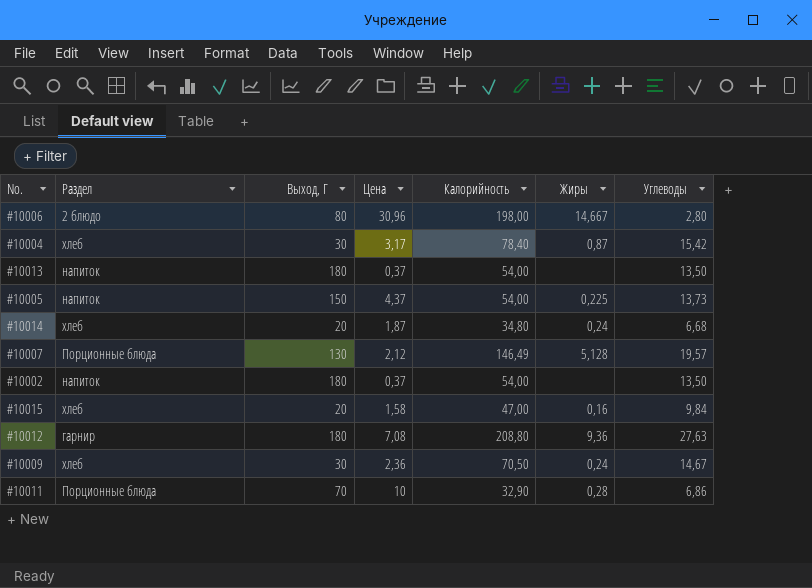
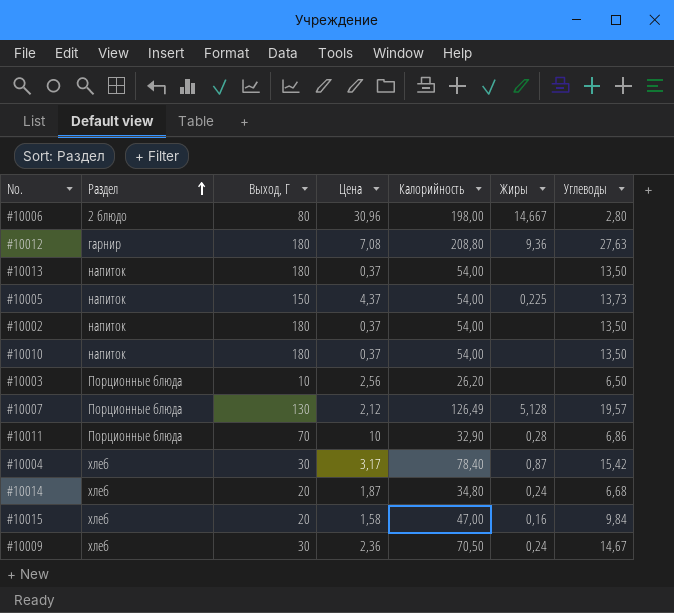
row order: none -> Раздел ascending
row #10010: none -> напиток | 180 | 0,37 | 54,00 | none | 13,50
row #10003: none -> Порционные блюда | 10 | 2,56 | 26,20 | none | 6,50
#10007 | Калорийность: 146,49 -> 126,49

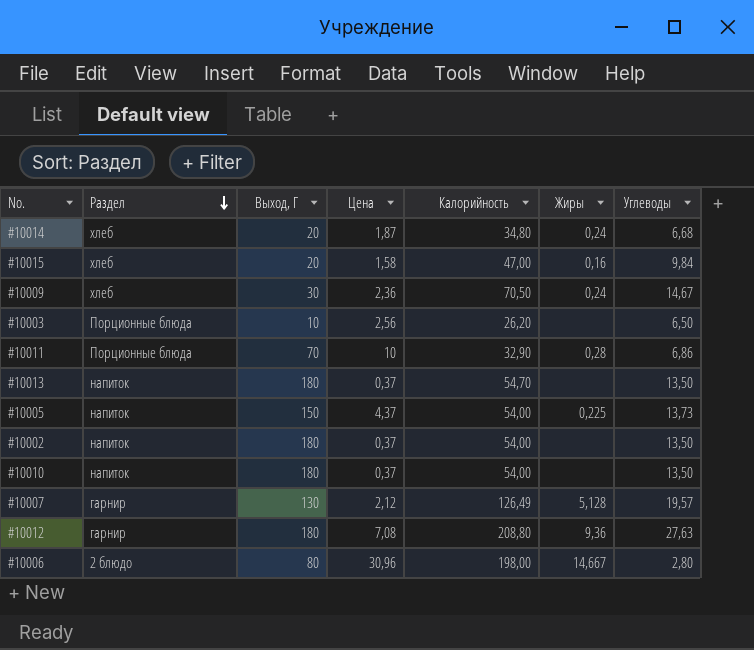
row order: Раздел ascending -> Раздел descending
row #10004: хлеб | 30 | 3,17 | 78,40 | 0,87 | 15,42 -> none
#10013 | Калорийность: 54,00 -> 54,70
#10007 | Раздел: Порционные блюда -> гарнир

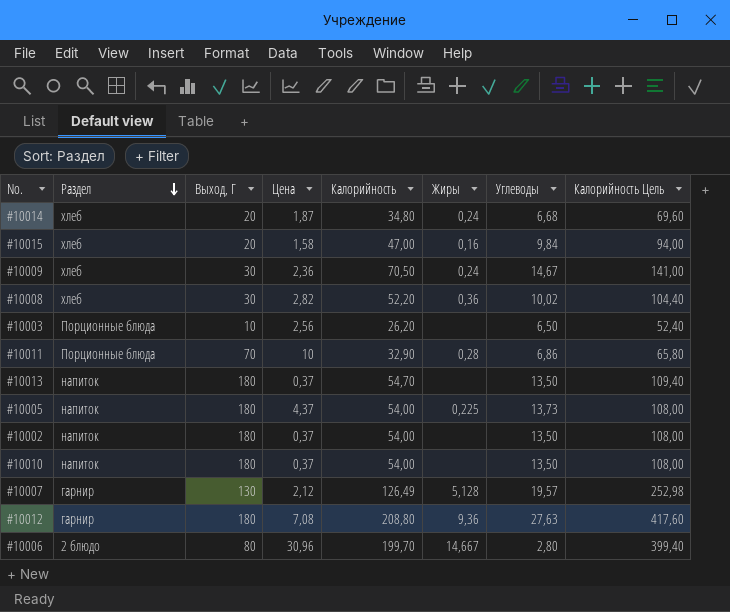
column Калорийность Цель | formula: none -> [Калорийность] * 2
row #10008: none -> хлеб | 30 | 2,82 | 52,20 | 0,36 | 10,02 | 104,40
#10005 | Выход, Г: 150 -> 180
#10006 | Калорийность: 198,00 -> 199,70

